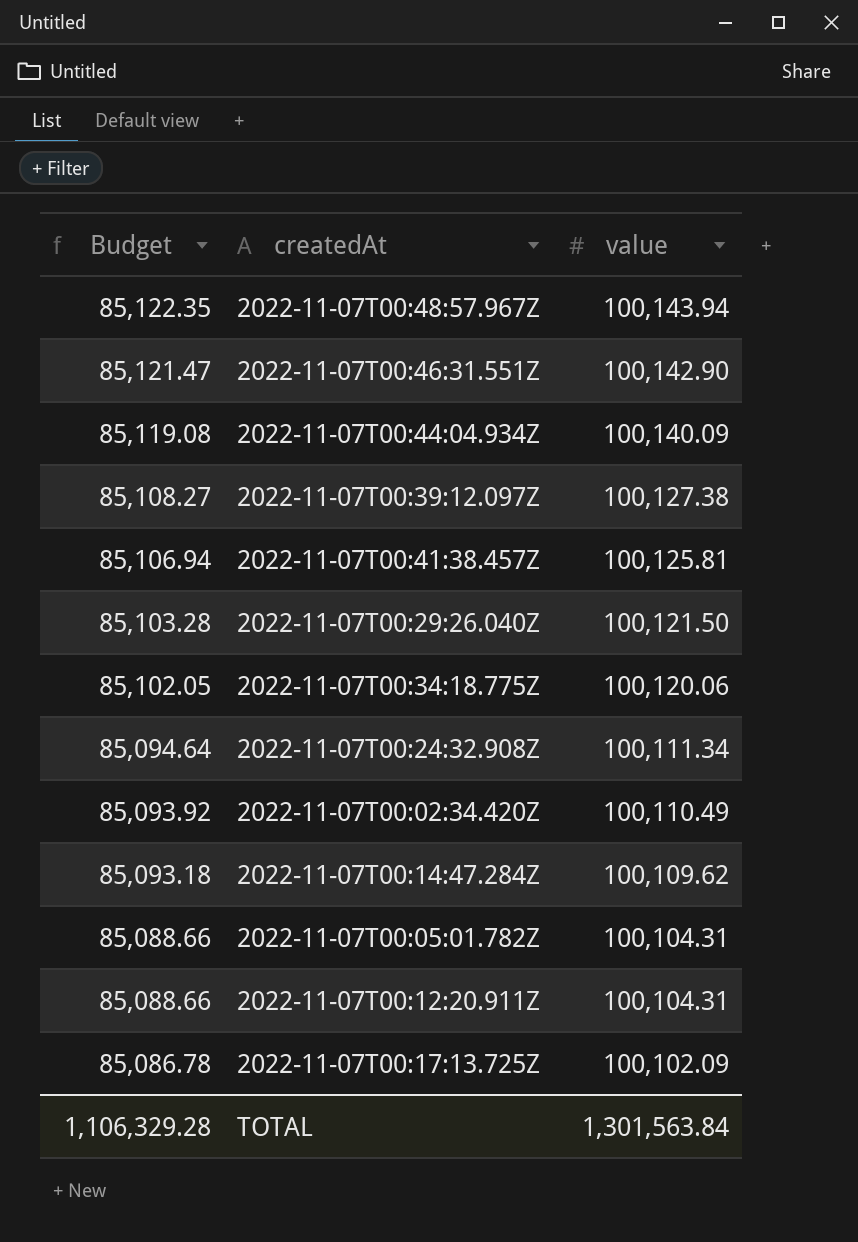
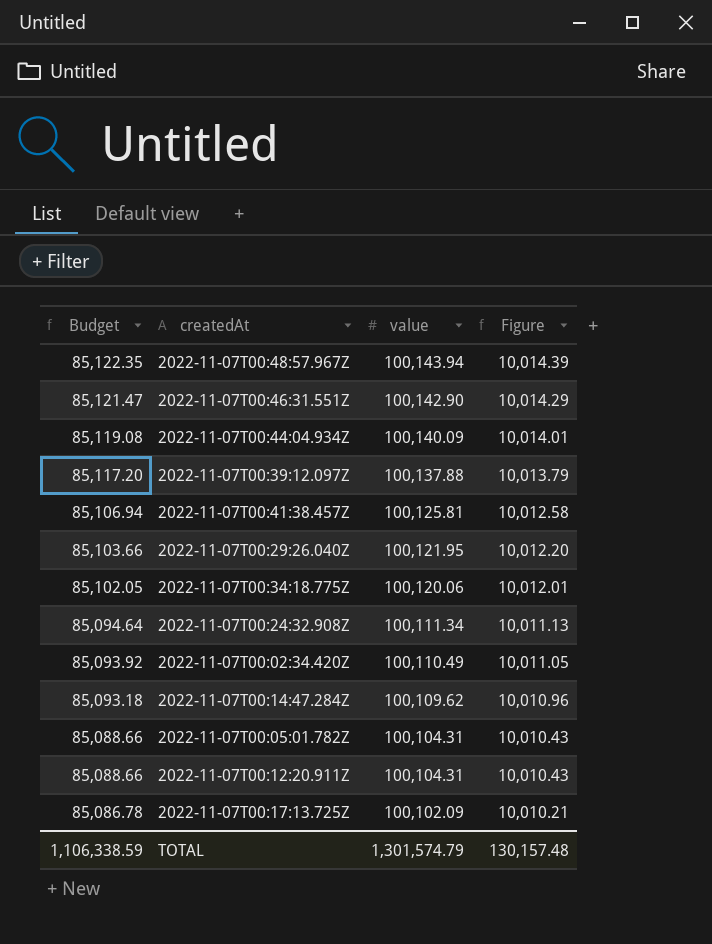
column Figure | formula: none -> [value] * 0.1
2022-11-07T00:39:12.097Z | Budget: 85,108.27 -> 85,117.20
2022-11-07T00:39:12.097Z | value: 100,127.38 -> 100,137.88
2022-11-07T00:29:26.040Z | Budget: 85,103.28 -> 85,103.66
2022-11-07T00:29:26.040Z | value: 100,121.50 -> 100,121.95
TOTAL | Budget: 1,106,329.28 -> 1,106,338.59
TOTAL | value: 1,301,563.84 -> 1,301,574.79

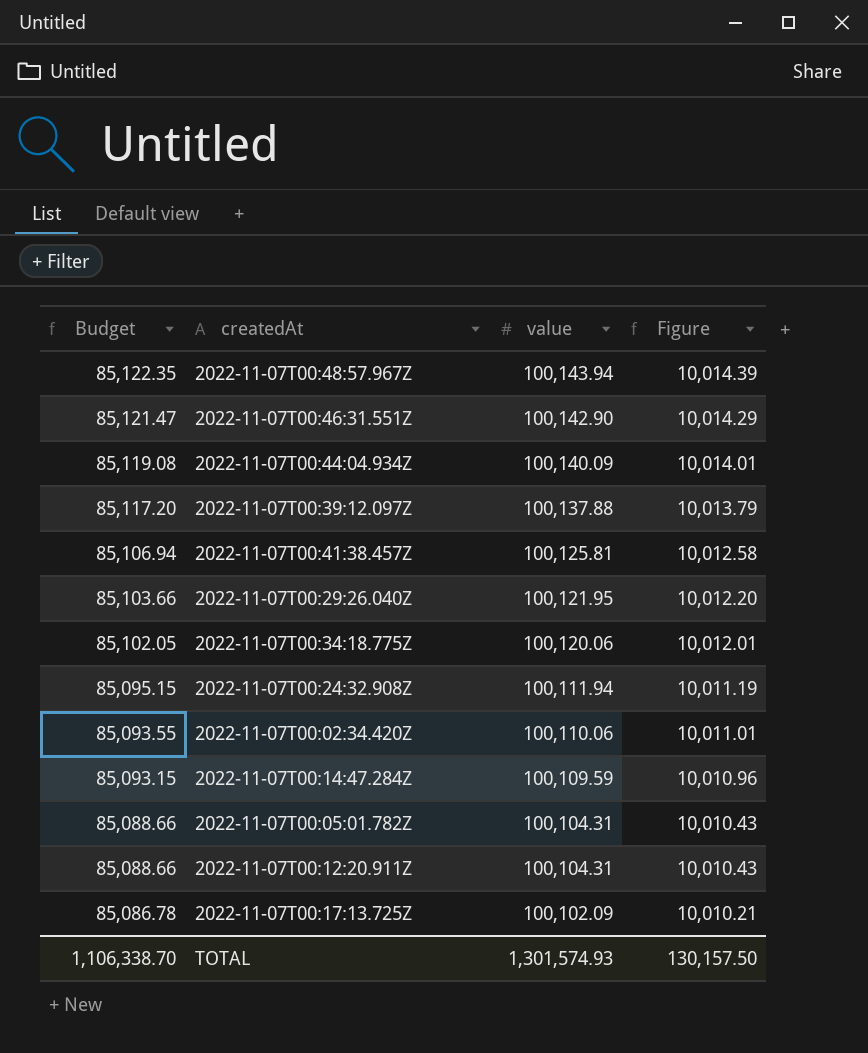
2022-11-07T00:24:32.908Z | Budget: 85,094.64 -> 85,095.15
2022-11-07T00:24:32.908Z | value: 100,111.34 -> 100,111.94
2022-11-07T00:24:32.908Z | Figure: 10,011.13 -> 10,011.19
2022-11-07T00:02:34.420Z | Budget: 85,093.92 -> 85,093.55
2022-11-07T00:02:34.420Z | value: 100,110.49 -> 100,110.06
2022-11-07T00:02:34.420Z | Figure: 10,011.05 -> 10,011.01
2022-11-07T00:14:47.284Z | Budget: 85,093.18 -> 85,093.15
2022-11-07T00:14:47.284Z | value: 100,109.62 -> 100,109.59
TOTAL | Budget: 1,106,338.59 -> 1,106,338.70
TOTAL | value: 1,301,574.79 -> 1,301,574.93
TOTAL | Figure: 130,157.48 -> 130,157.50

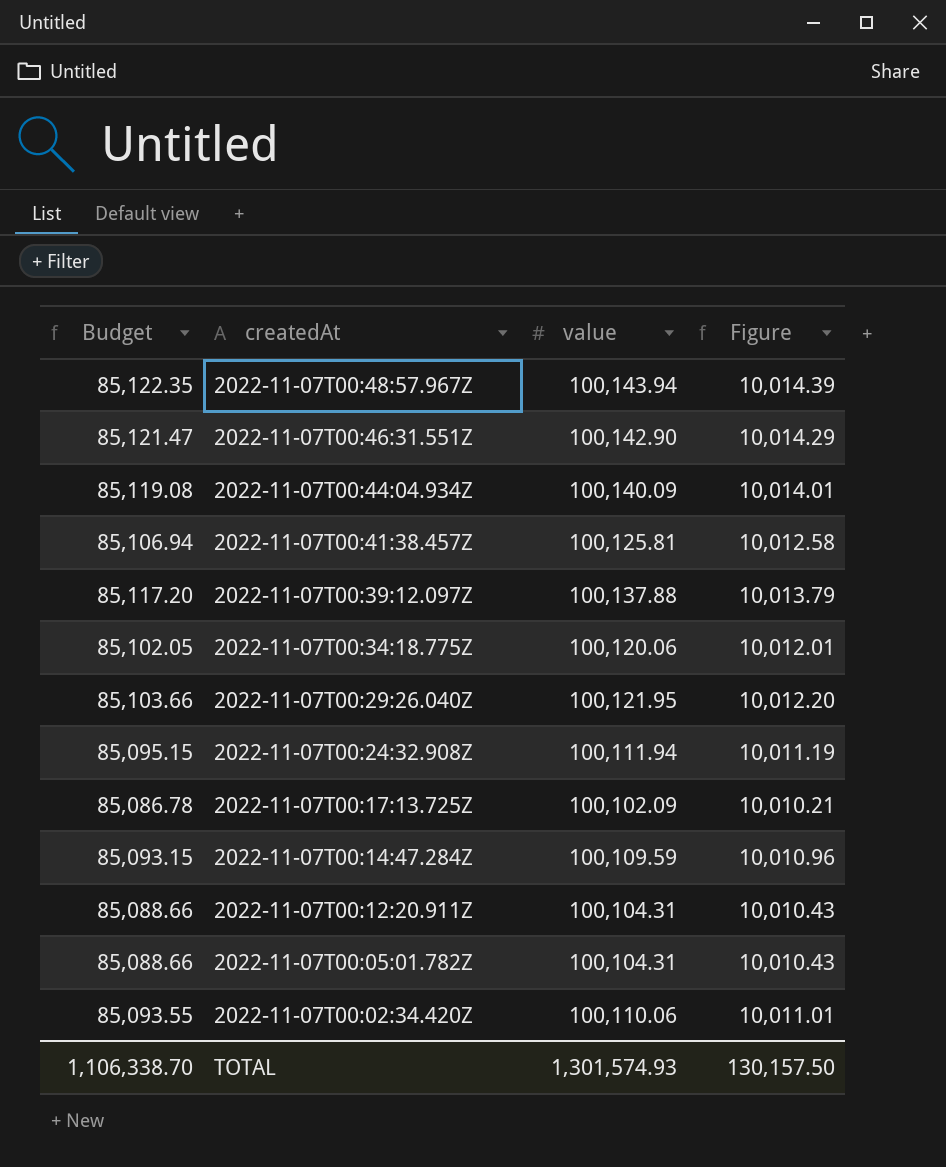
row order: Budget descending -> createdAt descending

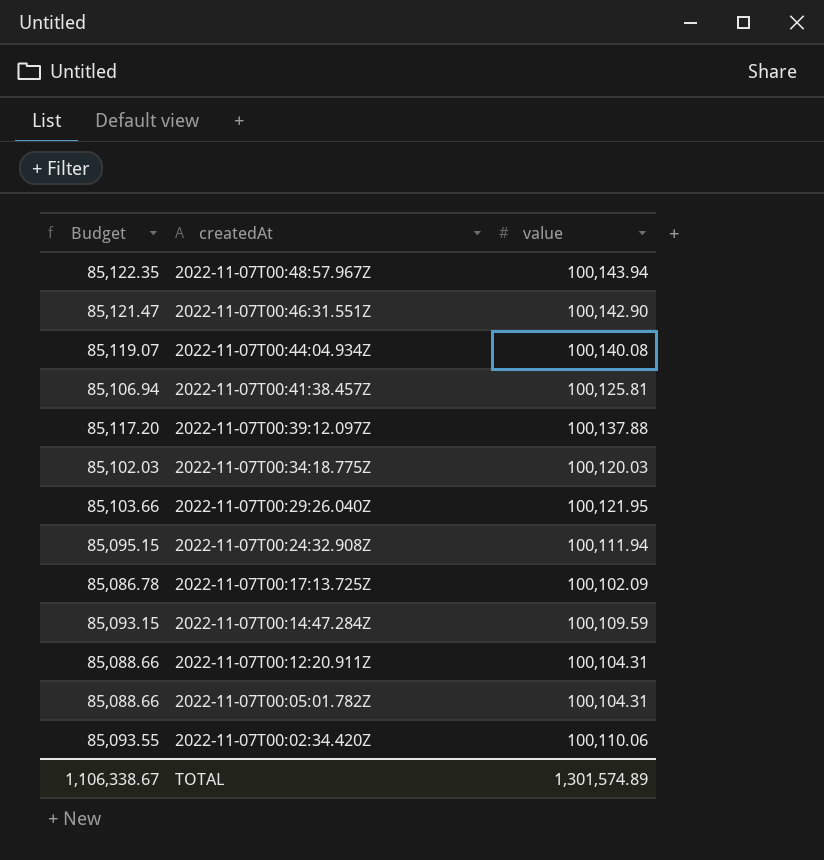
column Figure | formula: [value] * 0.1 -> none
2022-11-07T00:44:04.934Z | Budget: 85,119.08 -> 85,119.07
2022-11-07T00:44:04.934Z | value: 100,140.09 -> 100,140.08
2022-11-07T00:34:18.775Z | Budget: 85,102.05 -> 85,102.03
2022-11-07T00:34:18.775Z | value: 100,120.06 -> 100,120.03
TOTAL | Budget: 1,106,338.70 -> 1,106,338.67
TOTAL | value: 1,301,574.93 -> 1,301,574.89

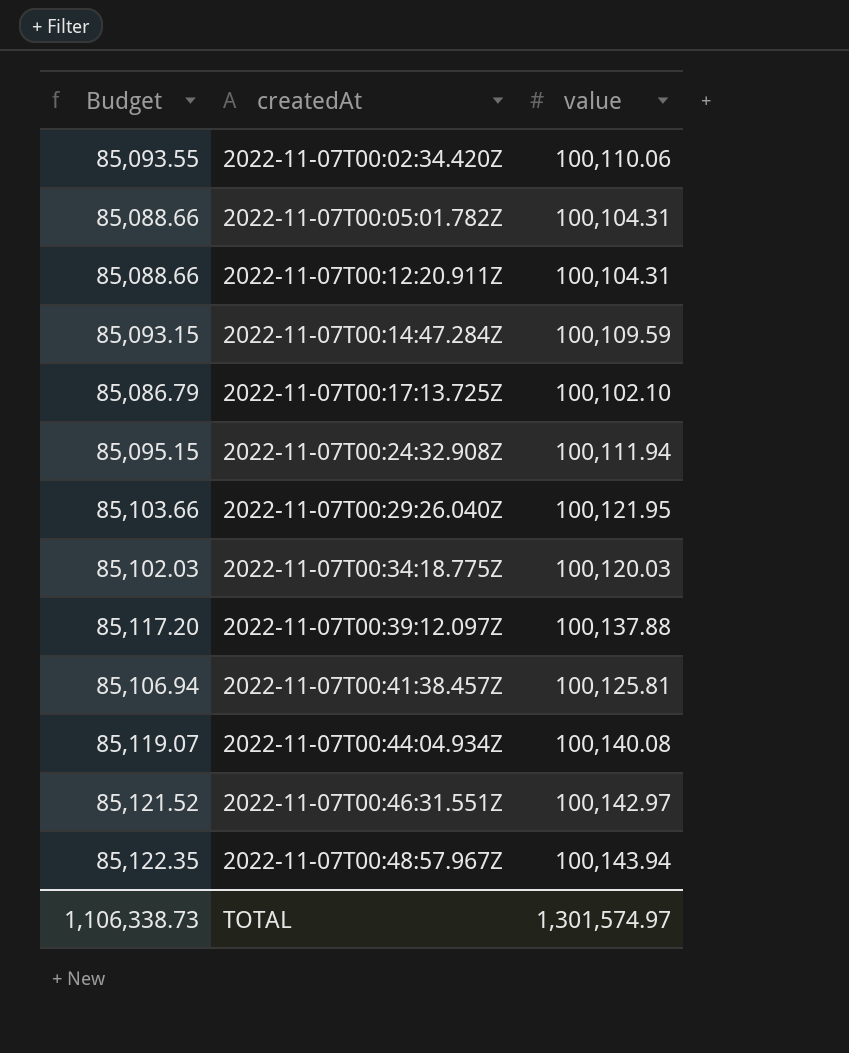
row order: createdAt descending -> createdAt ascending
2022-11-07T00:17:13.725Z | Budget: 85,086.78 -> 85,086.79
2022-11-07T00:17:13.725Z | value: 100,102.09 -> 100,102.10
2022-11-07T00:46:31.551Z | Budget: 85,121.47 -> 85,121.52
2022-11-07T00:46:31.551Z | value: 100,142.90 -> 100,142.97
TOTAL | Budget: 1,106,338.67 -> 1,106,338.73
TOTAL | value: 1,301,574.89 -> 1,301,574.97

